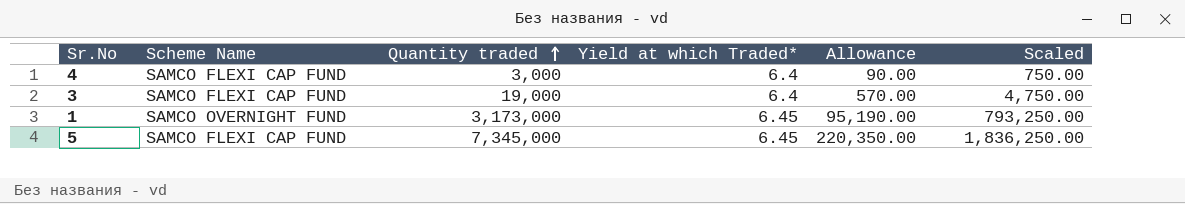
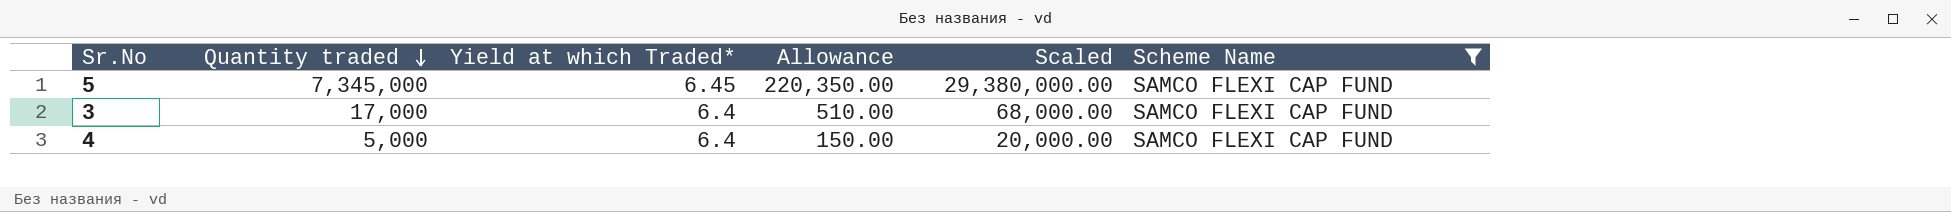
filter: none -> Scheme Name = SAMCO FLEXI CAP FUND
row order: Quantity traded ascending -> Quantity traded descending
column Scaled | formula: [Quantity traded] * 0.25 -> [Quantity traded] * 4
column Scheme Name | position: 2 -> 6
3 | Quantity traded: 19,000 -> 17,000
3 | Allowance: 570.00 -> 510.00
4 | Quantity traded: 3,000 -> 5,000
4 | Allowance: 90.00 -> 150.00

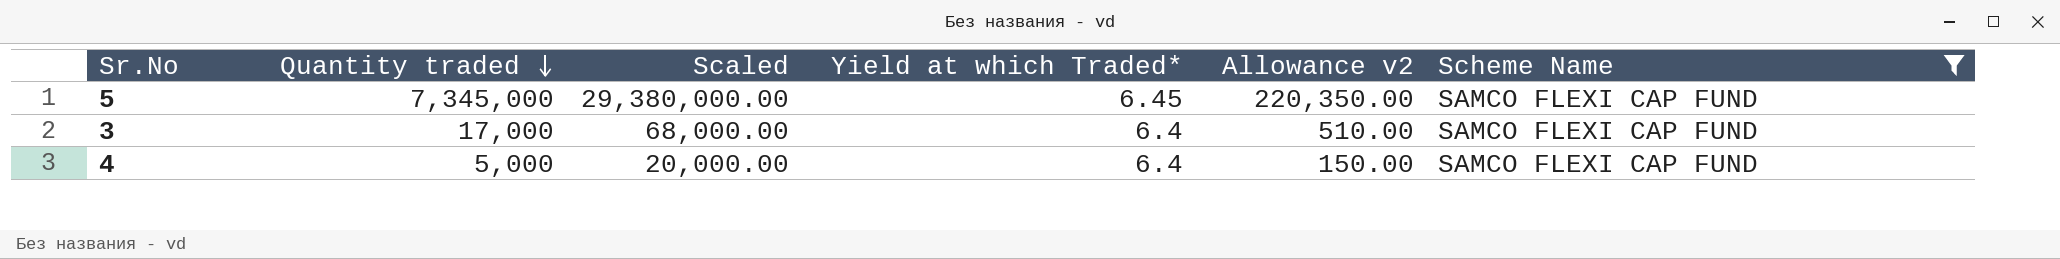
column Scaled | position: 5 -> 3
column name: Allowance -> Allowance v2

